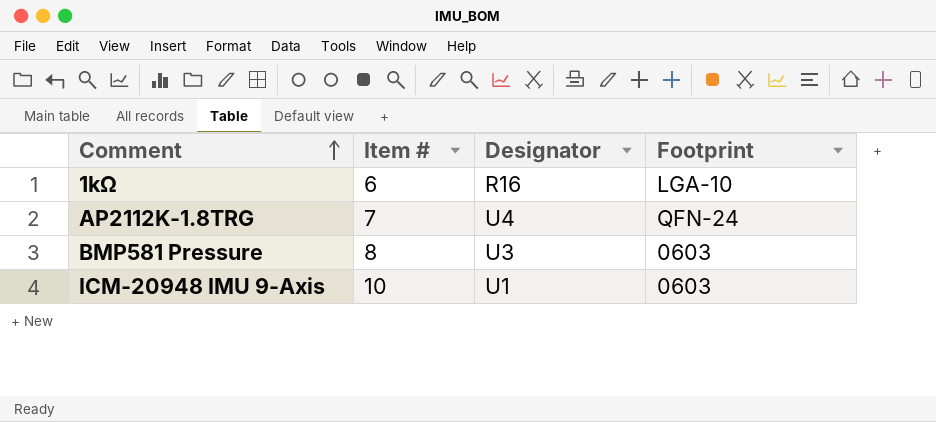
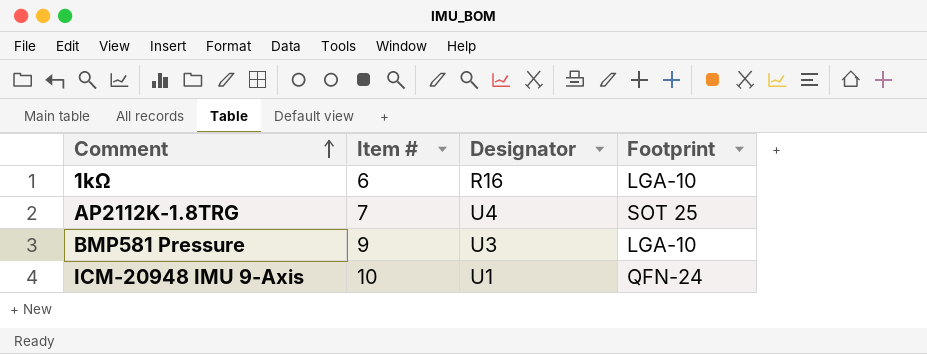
AP2112K-1.8TRG | Footprint: QFN-24 -> SOT 25
BMP581 Pressure | Item #: 8 -> 9
BMP581 Pressure | Footprint: 0603 -> LGA-10
ICM-20948 IMU 9-Axis | Footprint: 0603 -> QFN-24

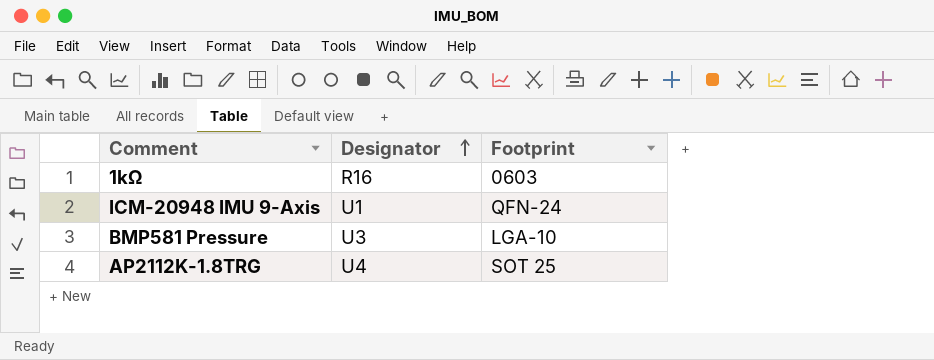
row order: Comment ascending -> Designator ascending
column Item # | position: 2 -> none
1kΩ | Footprint: LGA-10 -> 0603

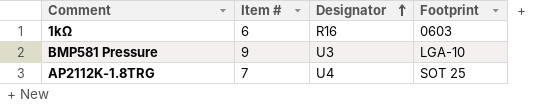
column Item # | position: none -> 2
row ICM-20948 IMU 9-Axis: U1 | QFN-24 -> none

